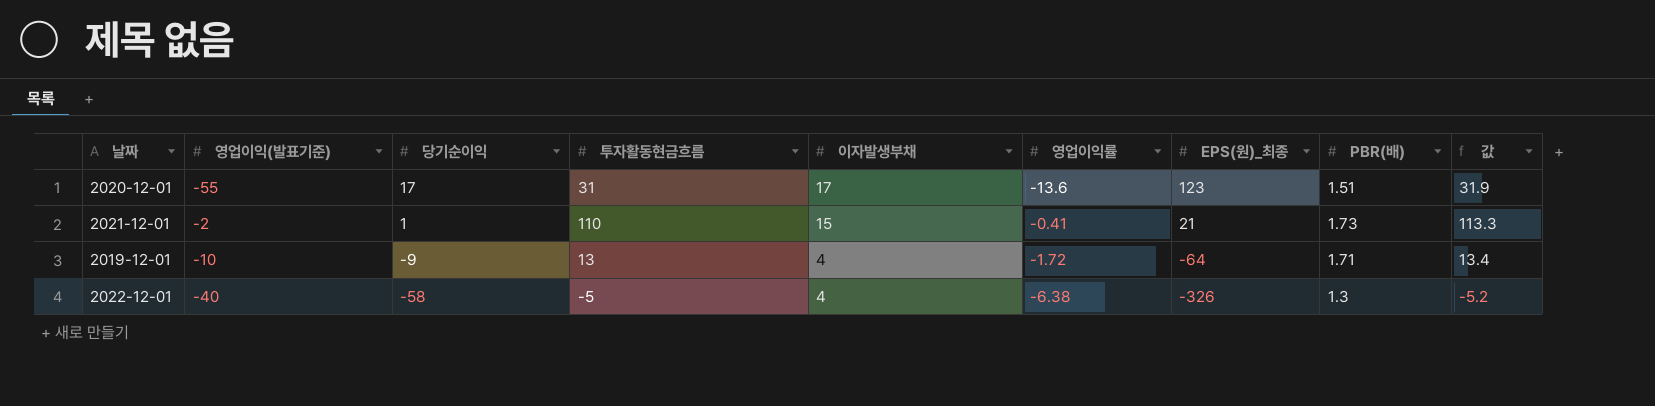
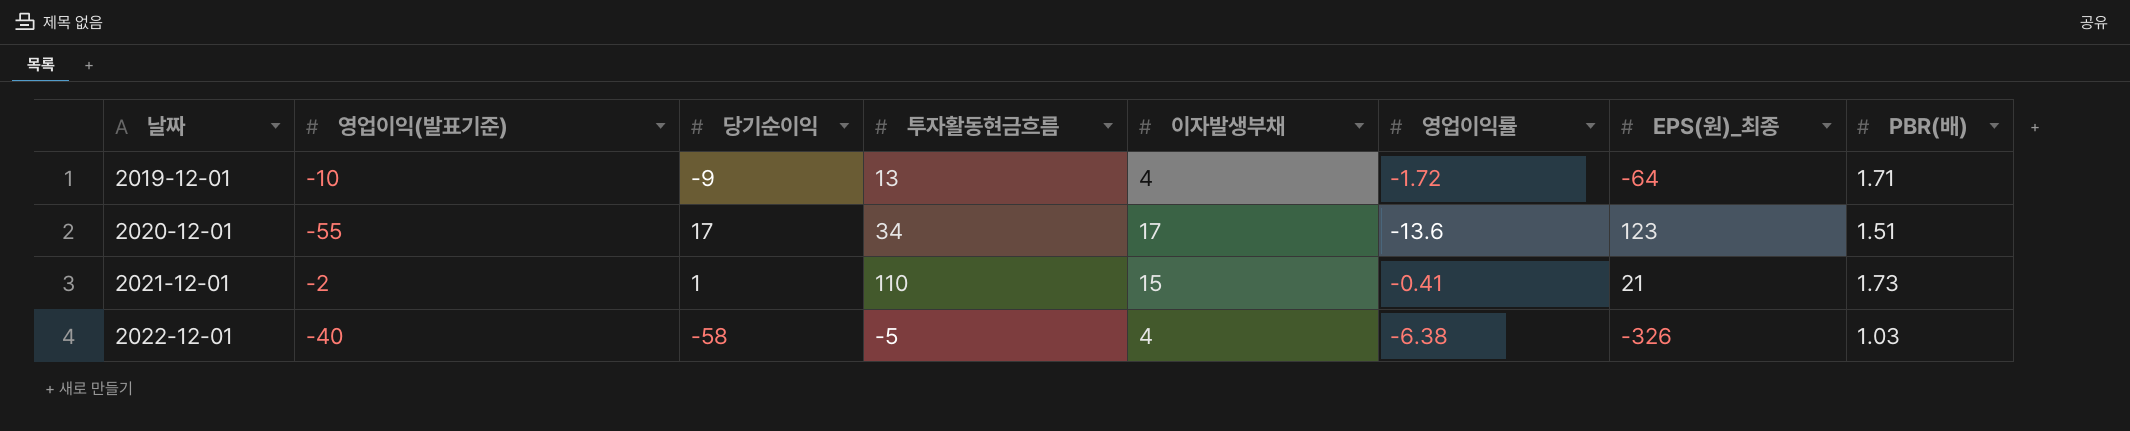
row order: 당기순이익 descending -> 날짜 ascending
column 값 | formula: [투자활동현금흐름] * 1.03 -> none
2020-12-01 | 투자활동현금흐름: 31 -> 34
2022-12-01 | PBR(배): 1.3 -> 1.03

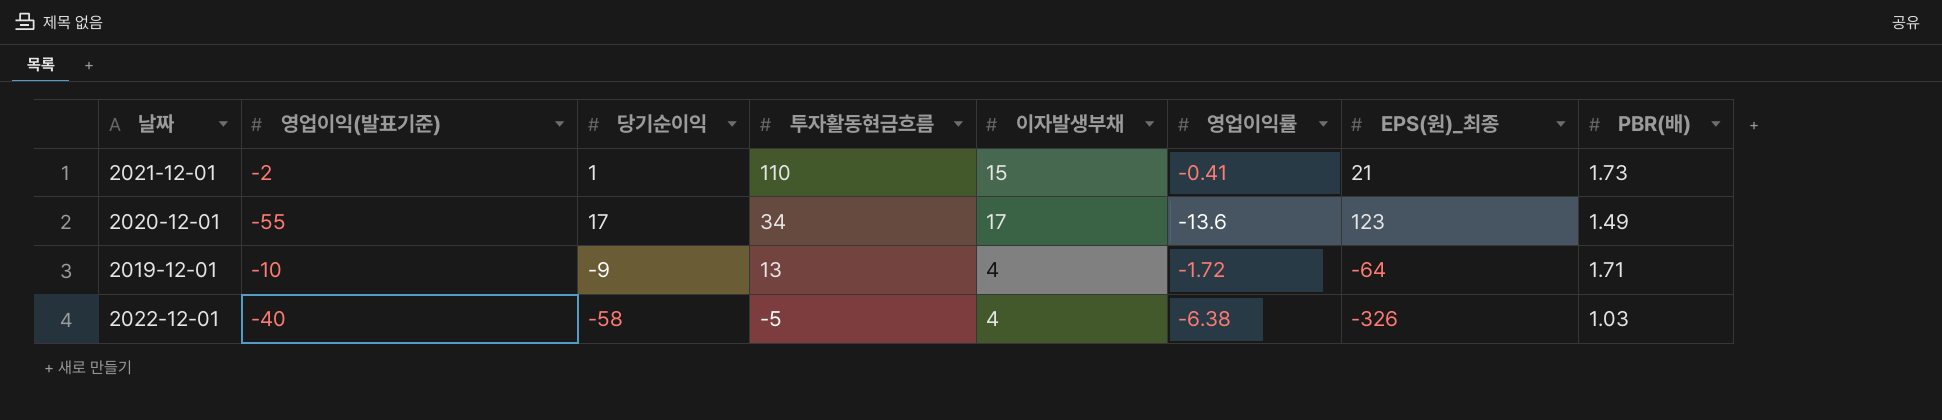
row order: 날짜 ascending -> 투자활동현금흐름 descending
2020-12-01 | PBR(배): 1.51 -> 1.49

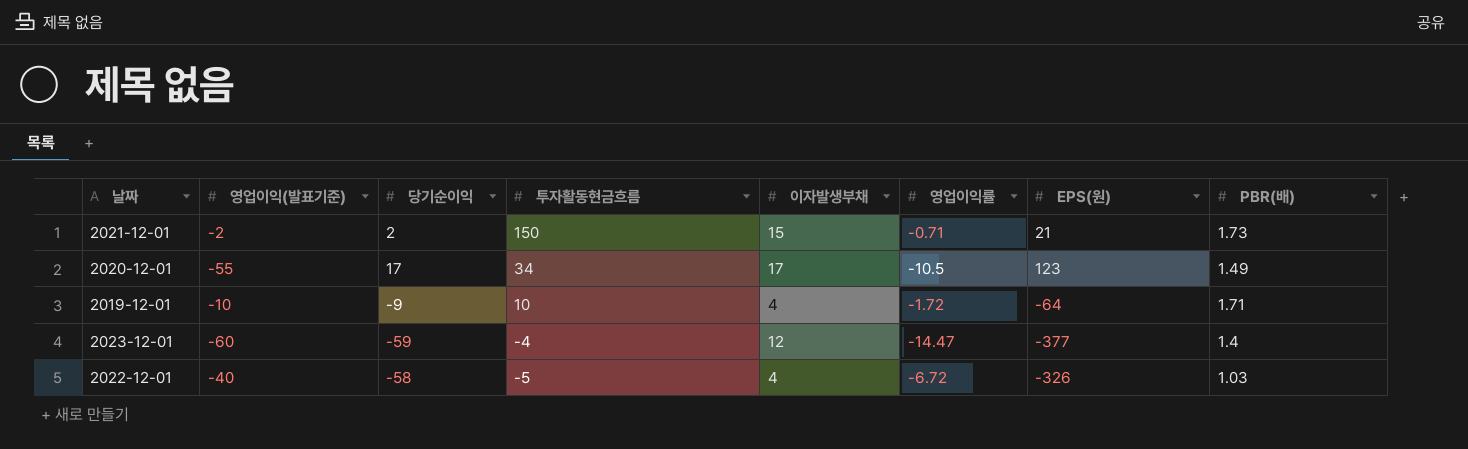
column name: EPS(원)_최종 -> EPS(원)
2021-12-01 | 당기순이익: 1 -> 2
2021-12-01 | 투자활동현금흐름: 110 -> 150
2021-12-01 | 영업이익률: -0.41 -> -0.71
2020-12-01 | 영업이익률: -13.6 -> -10.5
2019-12-01 | 투자활동현금흐름: 13 -> 10
row 2023-12-01: none -> -60 | -59 | -4 | 12 | -14.47 | -377 | 1.4
2022-12-01 | 영업이익률: -6.38 -> -6.72

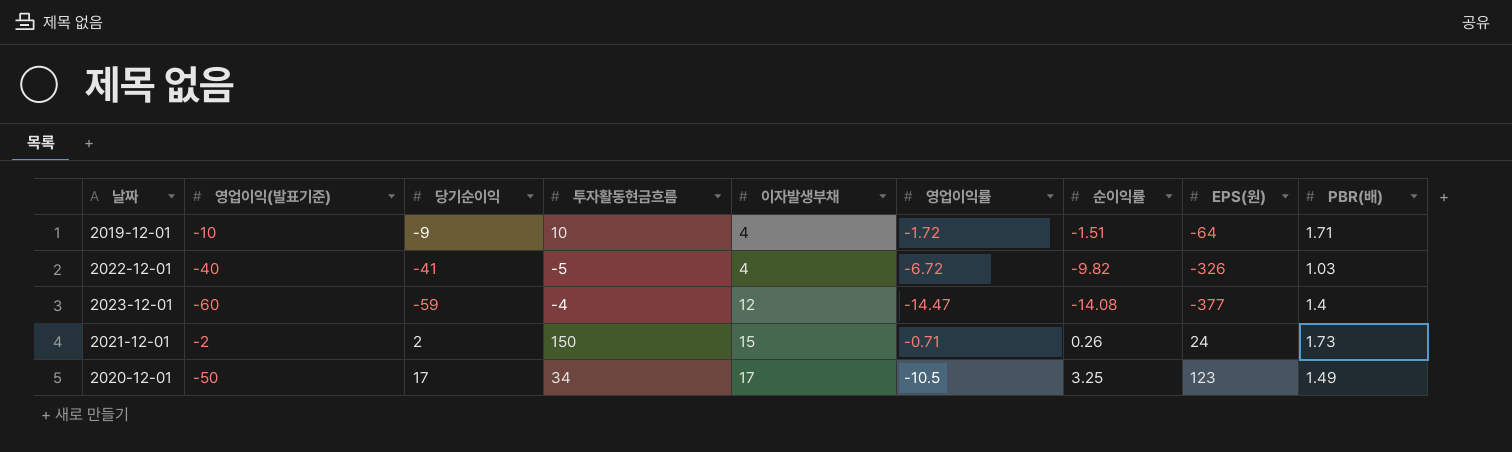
row order: 투자활동현금흐름 descending -> 이자발생부채 ascending
column 순이익률 | position: none -> 7
2022-12-01 | 당기순이익: -58 -> -41
2021-12-01 | EPS(원): 21 -> 24
2020-12-01 | 영업이익(발표기준): -55 -> -50

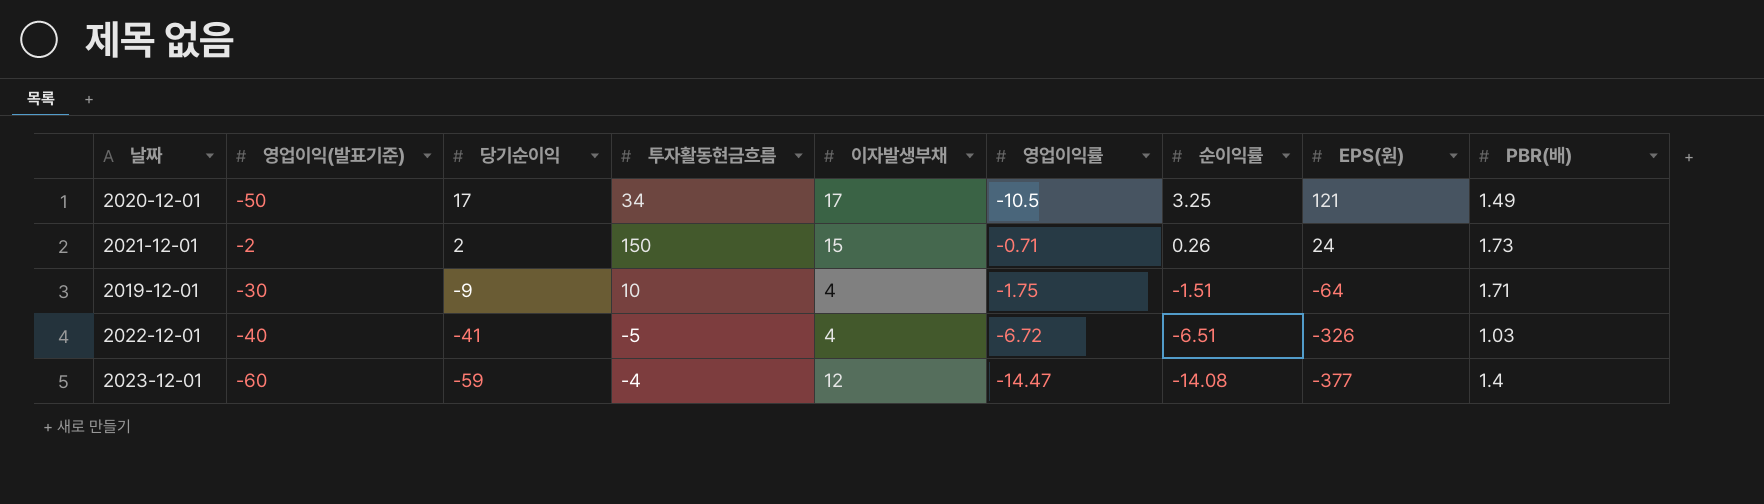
row order: 이자발생부채 ascending -> 당기순이익 descending
2020-12-01 | EPS(원): 123 -> 121
2019-12-01 | 영업이익(발표기준): -10 -> -30
2019-12-01 | 영업이익률: -1.72 -> -1.75
2022-12-01 | 순이익률: -9.82 -> -6.51

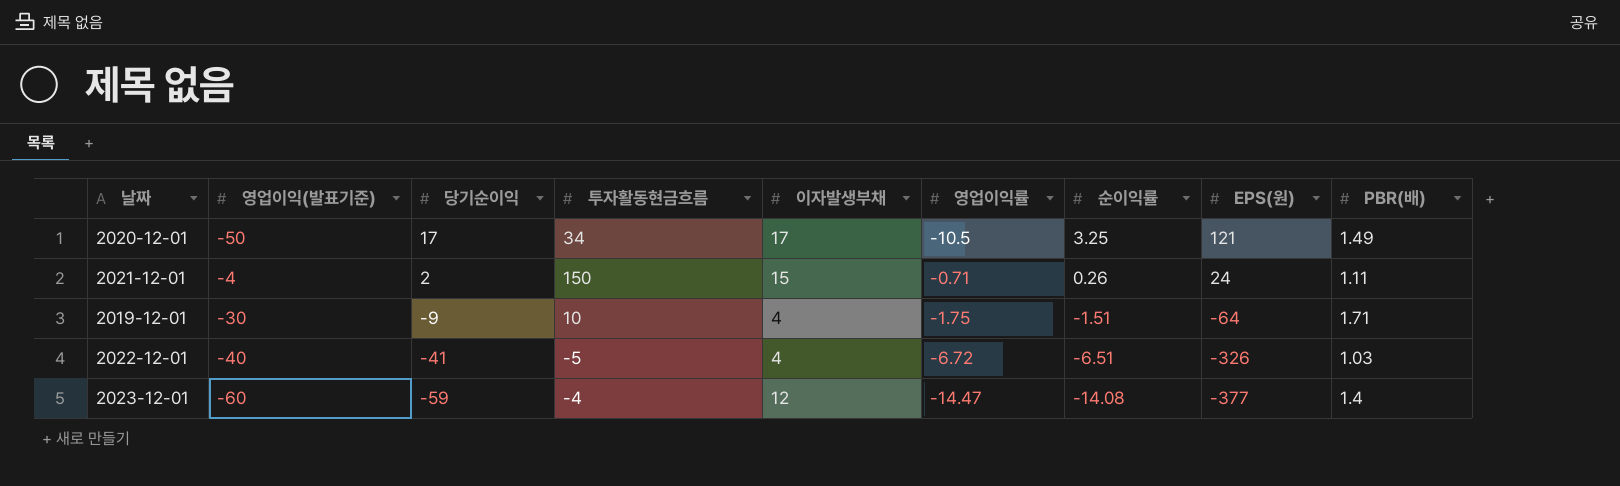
2021-12-01 | 영업이익(발표기준): -2 -> -4
2021-12-01 | PBR(배): 1.73 -> 1.11

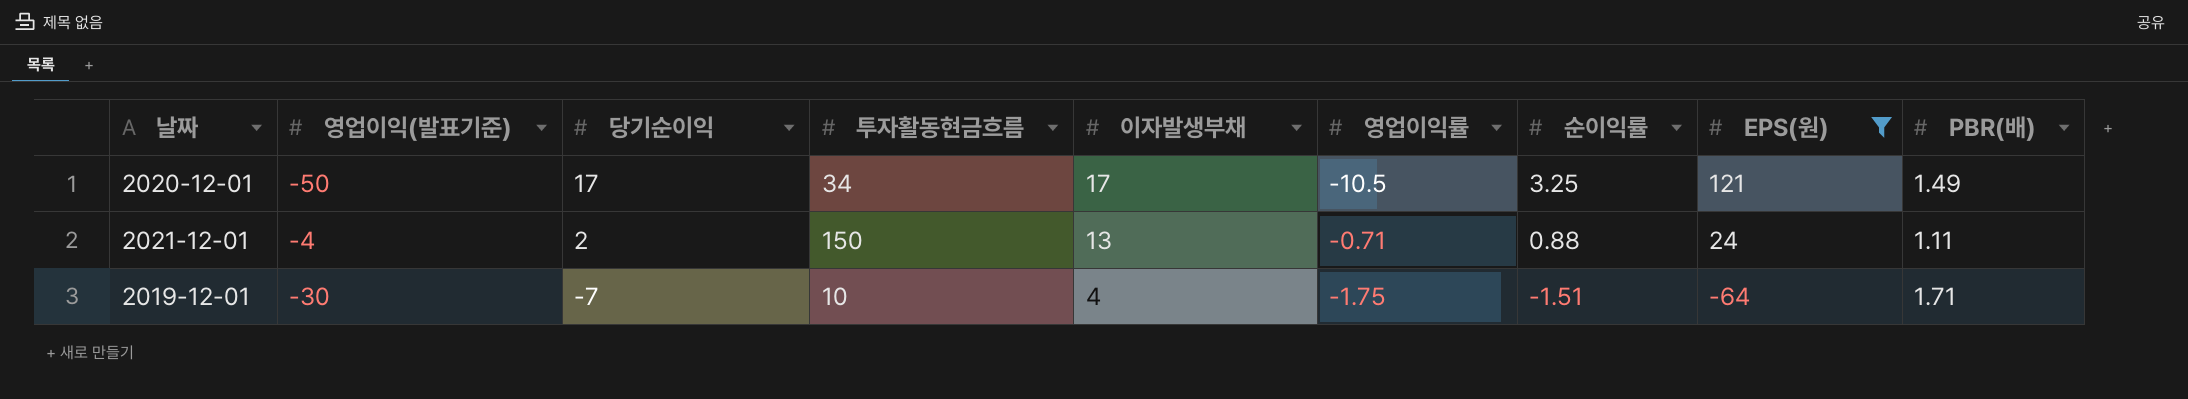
filter: none -> EPS(원) >= -64
2021-12-01 | 이자발생부채: 15 -> 13
2021-12-01 | 순이익률: 0.26 -> 0.88
2019-12-01 | 당기순이익: -9 -> -7

